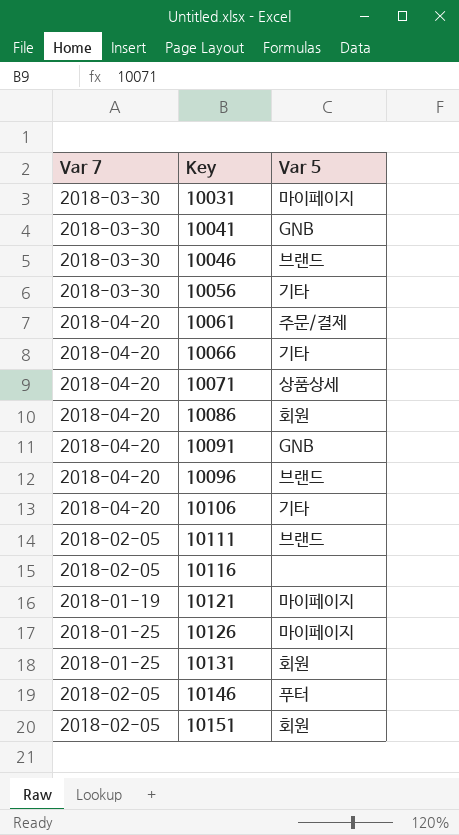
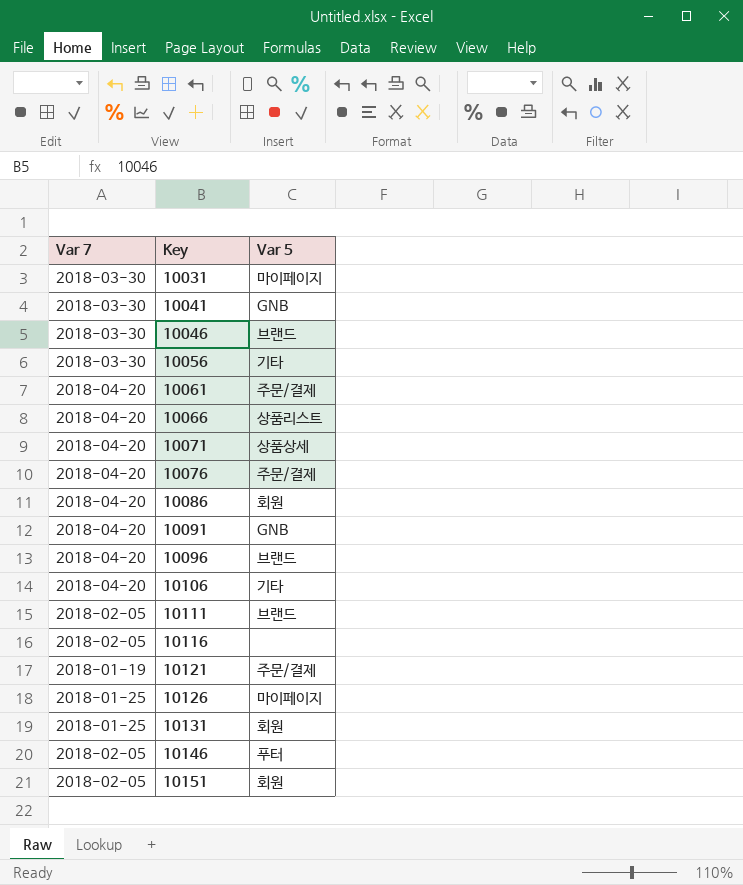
10066 | Var 5: 기타 -> 상품리스트
row 10076: none -> 2018-04-20 | 주문/결제
10121 | Var 5: 마이페이지 -> 주문/결제

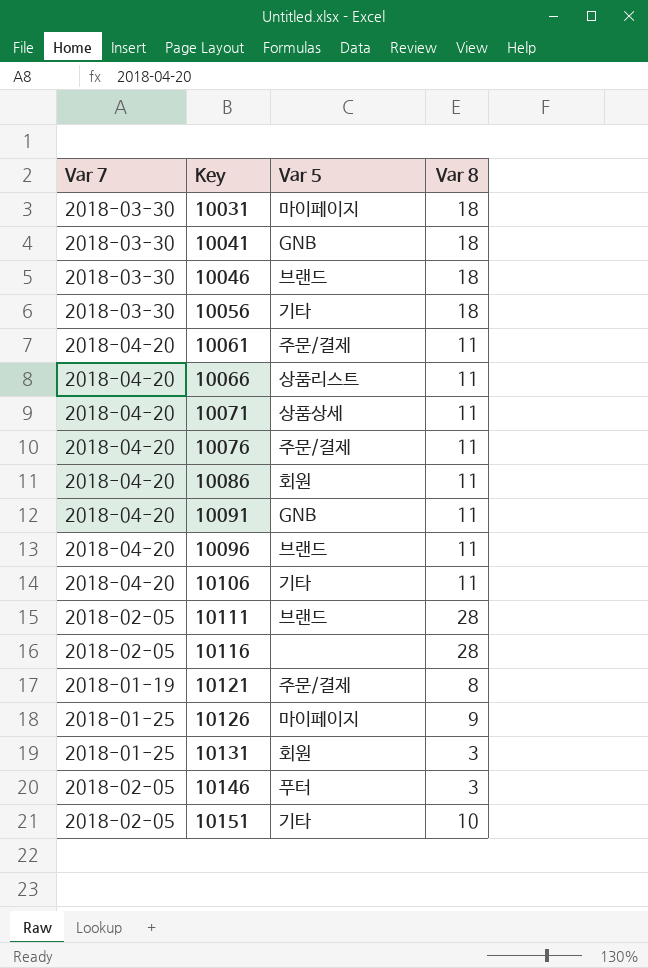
column Var 8 | position: none -> 4
10151 | Var 5: 회원 -> 기타

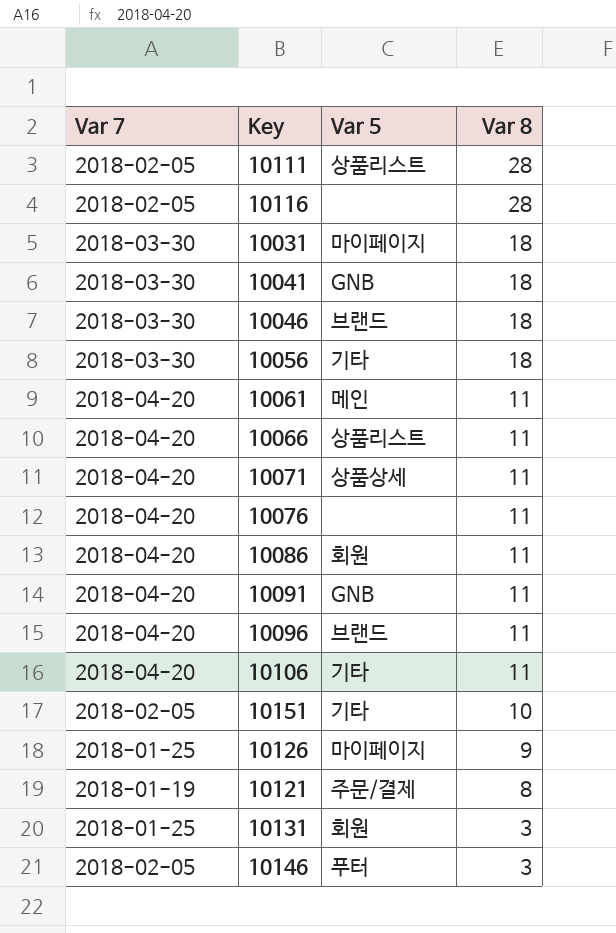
row order: Key ascending -> Var 8 descending
10111 | Var 5: 브랜드 -> 상품리스트
10061 | Var 5: 주문/결제 -> 메인
10076 | Var 5: 주문/결제 -> none

